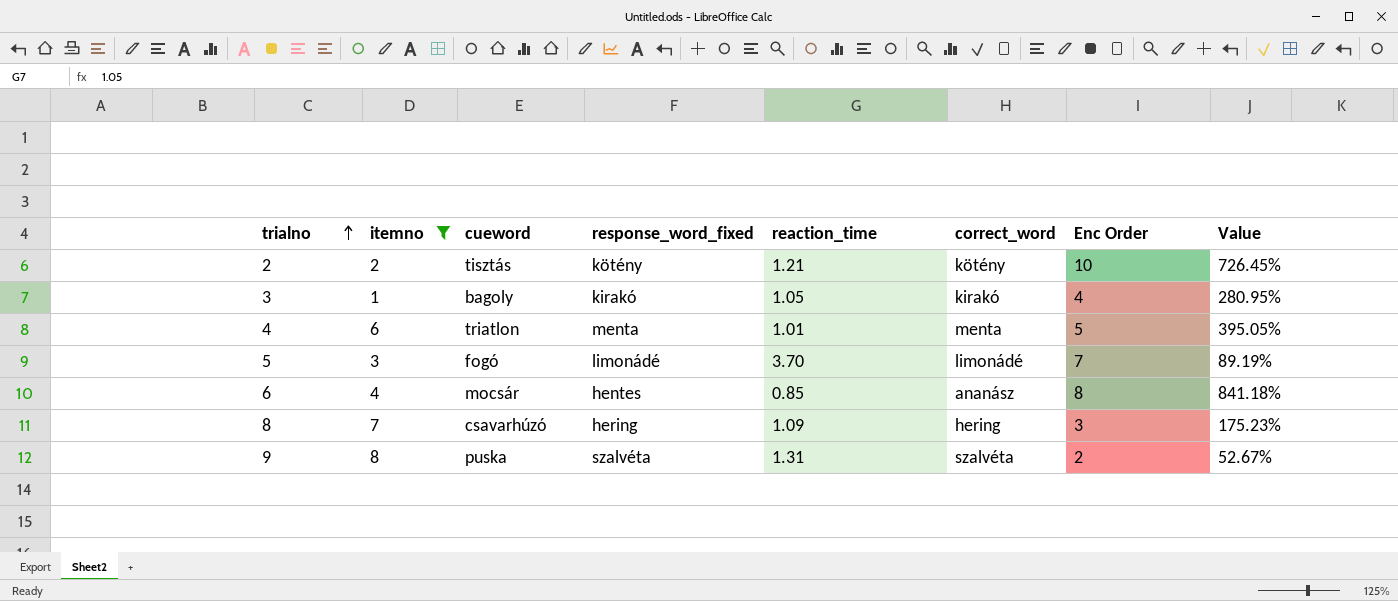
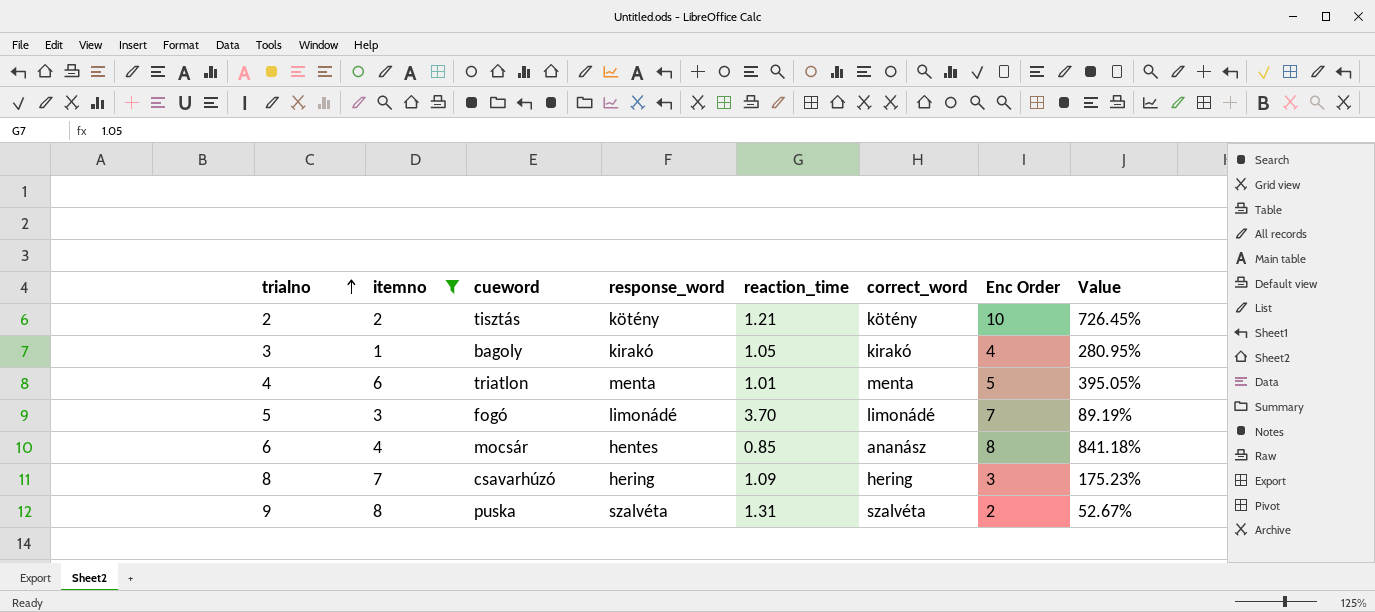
column name: response_word_fixed -> response_word

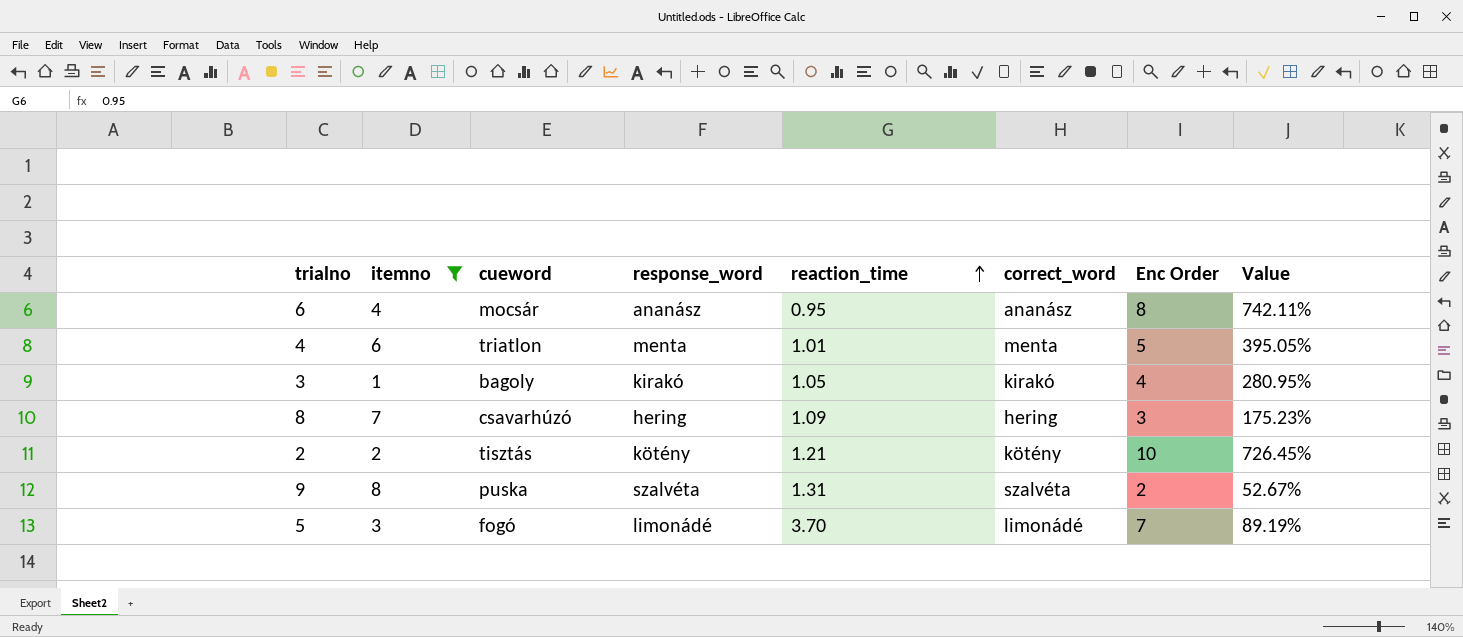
row order: trialno ascending -> reaction_time ascending
6 | response_word: hentes -> ananász
6 | reaction_time: 0.85 -> 0.95
6 | Value: 841.18% -> 742.11%

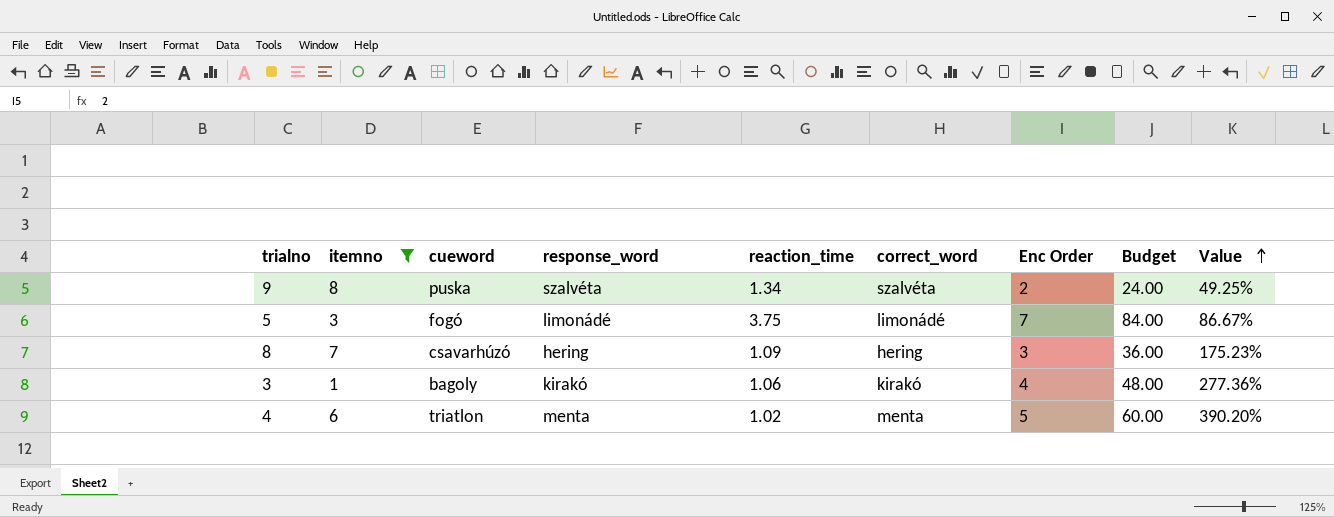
row order: reaction_time ascending -> Value ascending
column Budget | formula: none -> [Enc Order] * 12
row 6: 4 | mocsár | ananász | 0.95 | ananász | 8 | 742.11% -> none
row 2: 2 | tisztás | kötény | 1.21 | kötény | 10 | 726.45% -> none
9 | reaction_time: 1.31 -> 1.34
9 | Value: 52.67% -> 49.25%
5 | reaction_time: 3.70 -> 3.75
5 | Value: 89.19% -> 86.67%
3 | reaction_time: 1.05 -> 1.06
3 | Value: 280.95% -> 277.36%
4 | reaction_time: 1.01 -> 1.02
4 | Value: 395.05% -> 390.20%

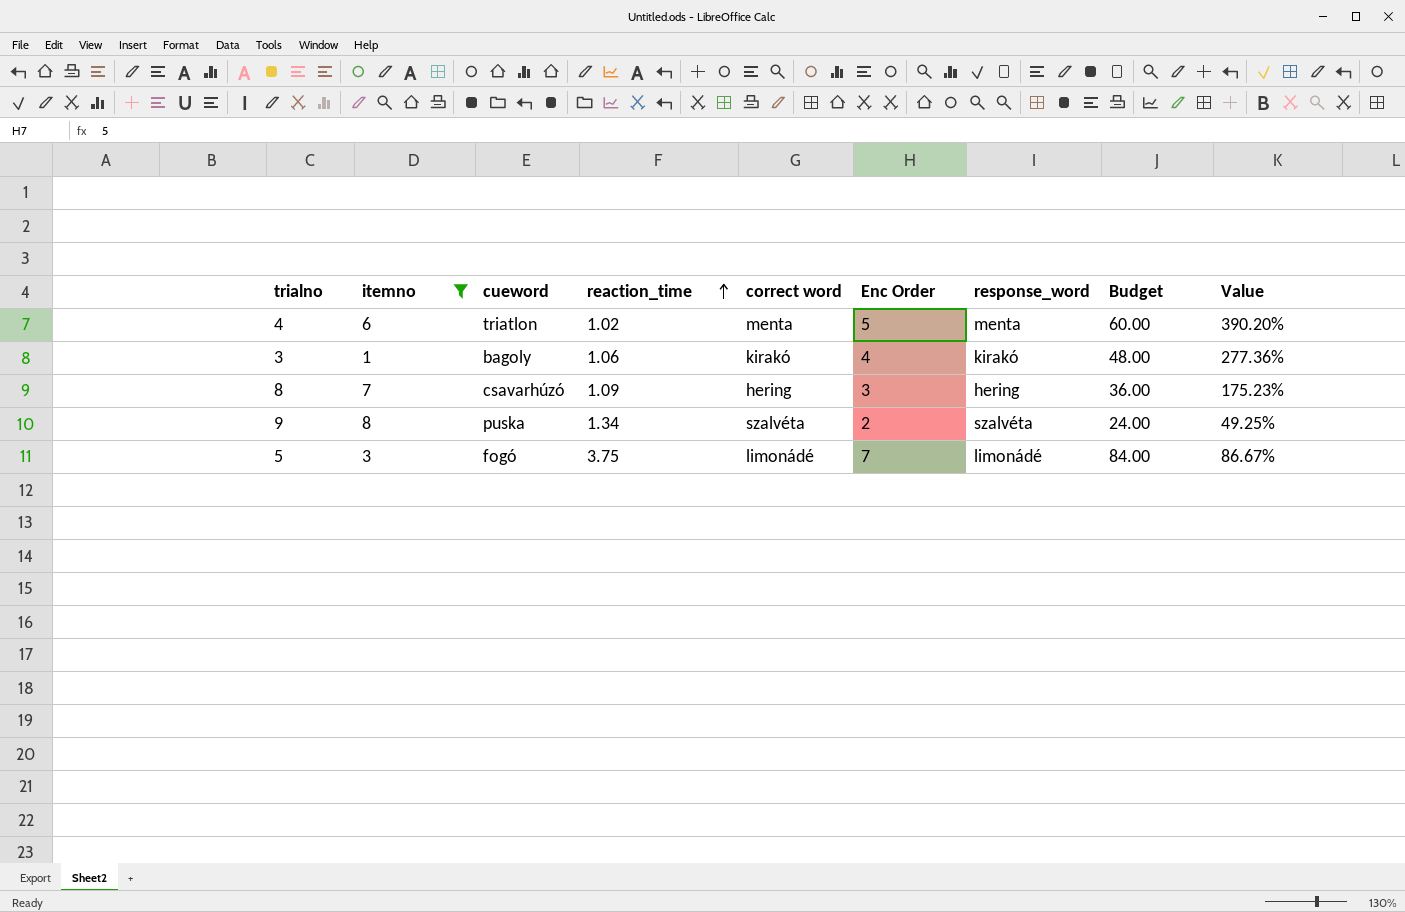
row order: Value ascending -> reaction_time ascending
column name: correct_word -> correct word
column response_word | position: 4 -> 7

